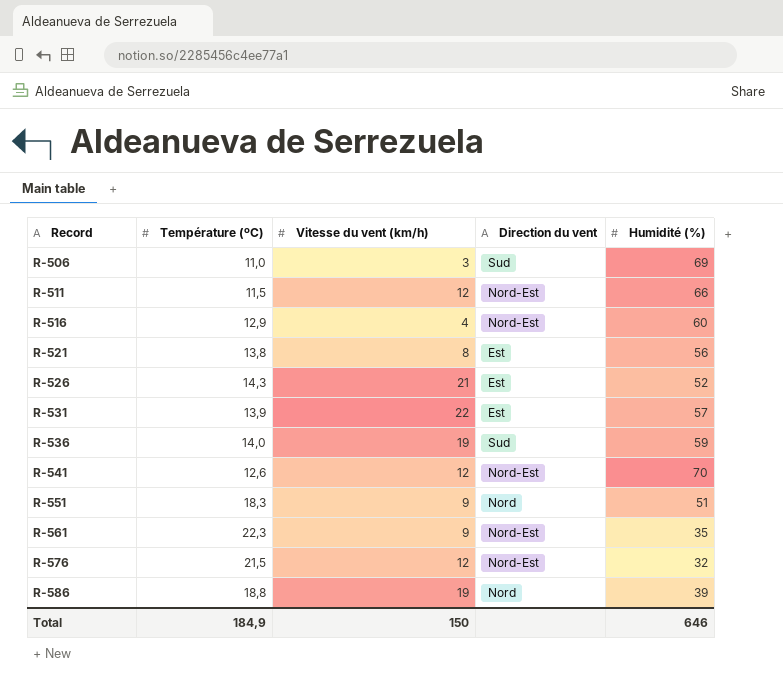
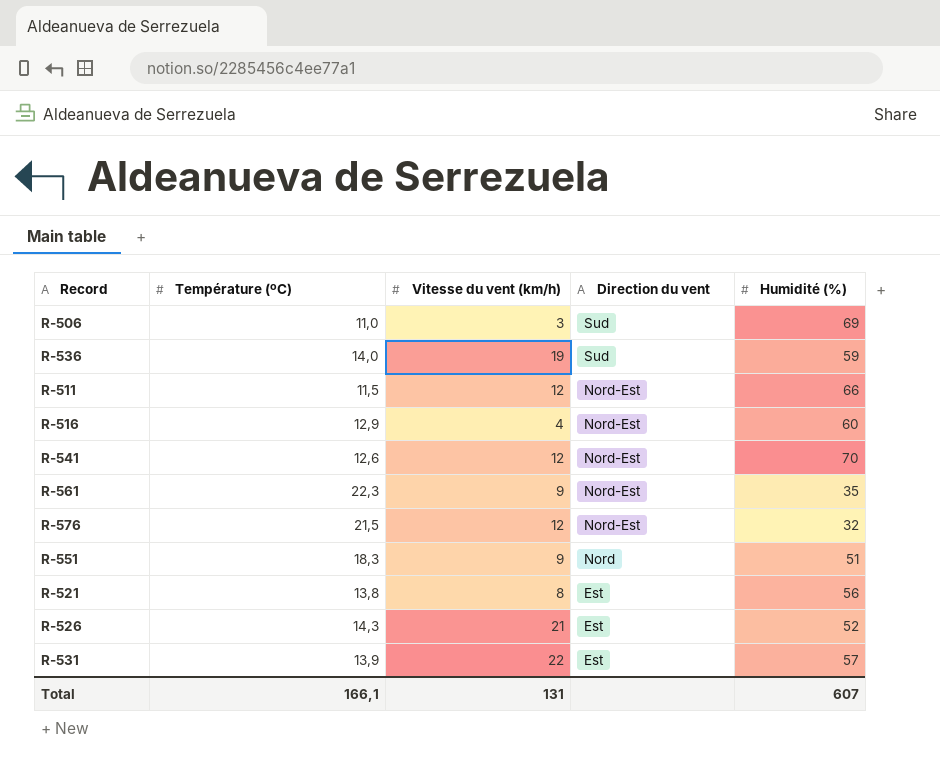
row order: Record ascending -> Direction du vent descending
row R-586: 18,8 | 19 | Nord | 39 -> none
Total | Température (ºC): 184,9 -> 166,1
Total | Vitesse du vent (km/h): 150 -> 131
Total | Humidité (%): 646 -> 607

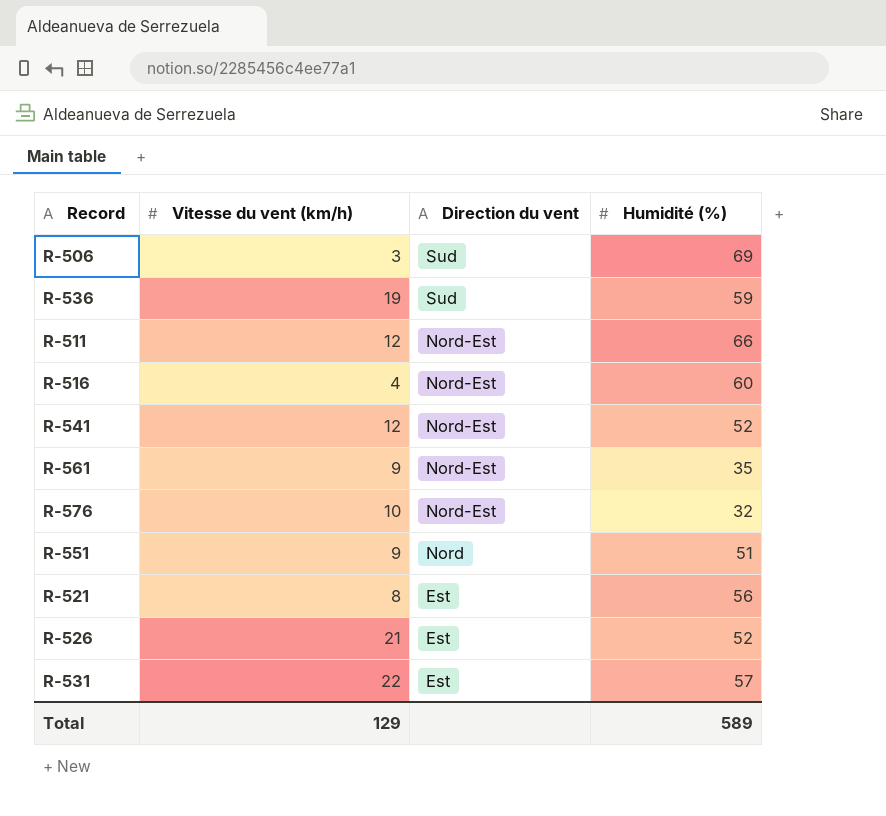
column Température (ºC) | position: 2 -> none
R-541 | Humidité (%): 70 -> 52
R-576 | Vitesse du vent (km/h): 12 -> 10
Total | Vitesse du vent (km/h): 131 -> 129
Total | Humidité (%): 607 -> 589

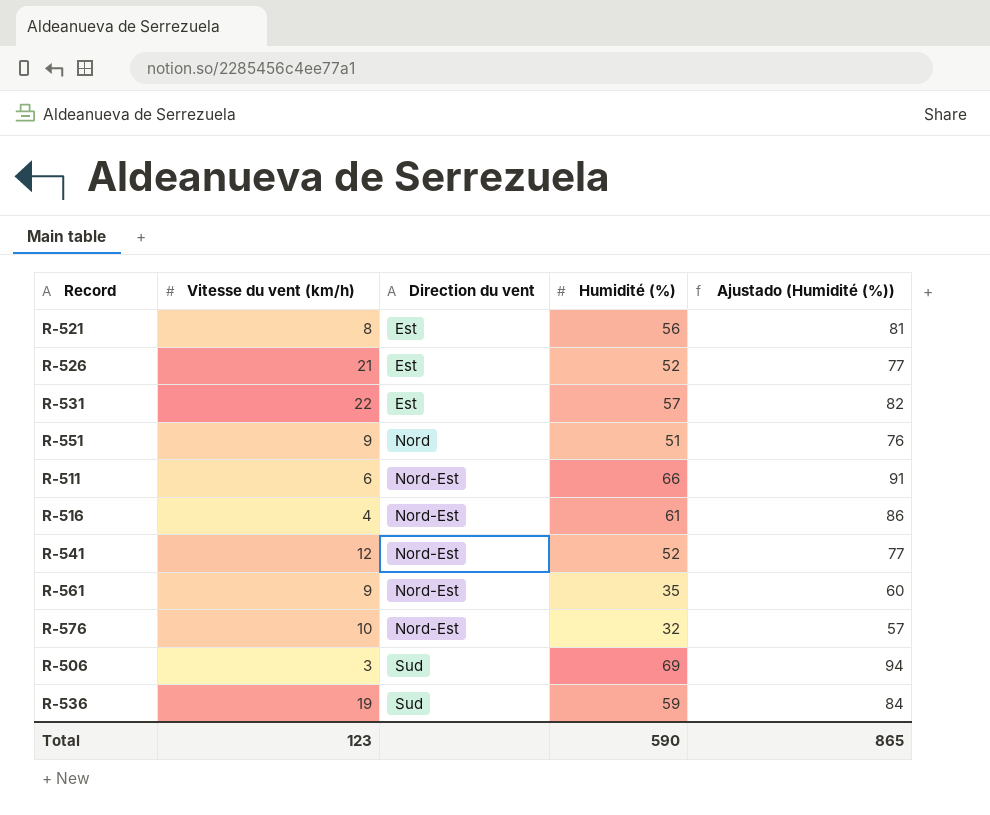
row order: Direction du vent descending -> Direction du vent ascending
column Ajustado (Humidité (%)) | formula: none -> [Humidité (%)] + 25
R-511 | Vitesse du vent (km/h): 12 -> 6
R-516 | Humidité (%): 60 -> 61
Total | Vitesse du vent (km/h): 129 -> 123
Total | Humidité (%): 589 -> 590

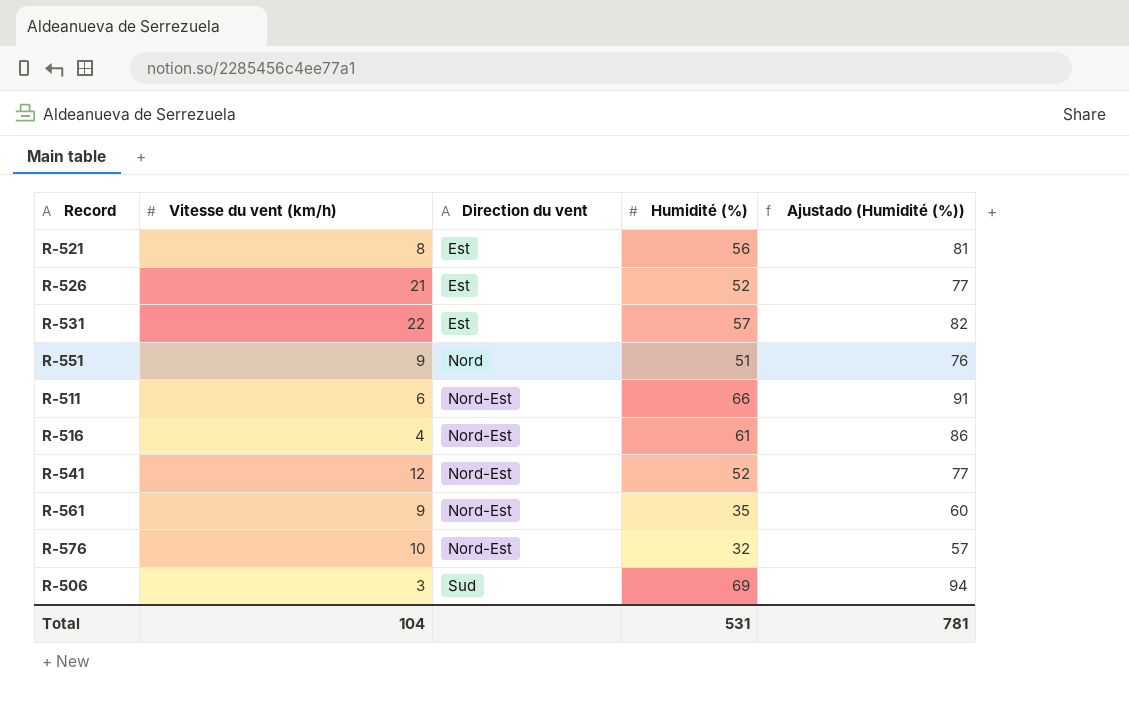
row R-536: 19 | Sud | 59 | 84 -> none
Total | Vitesse du vent (km/h): 123 -> 104
Total | Humidité (%): 590 -> 531
Total | Ajustado (Humidité (%)): 865 -> 781

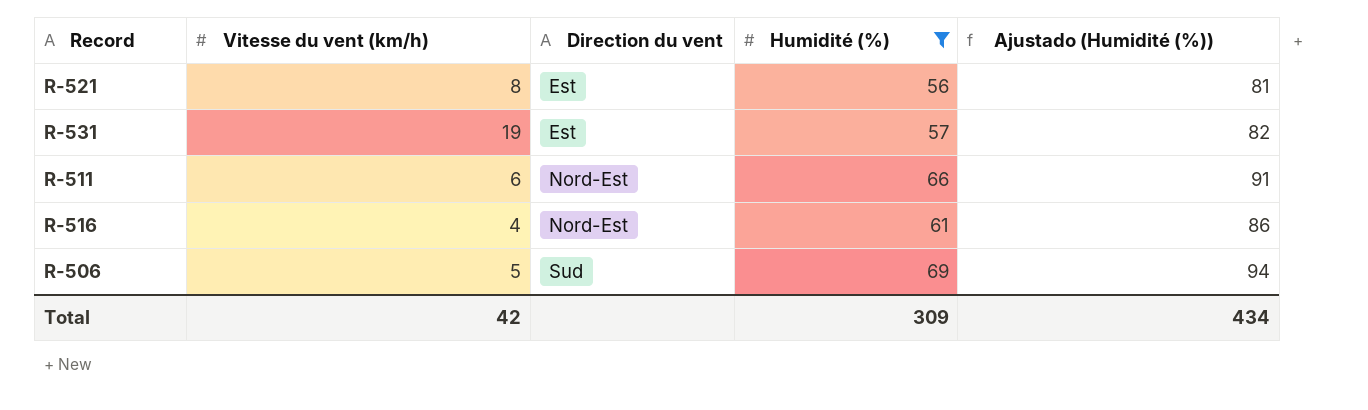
filter: none -> Humidité (%) >= 56
R-531 | Vitesse du vent (km/h): 22 -> 19
R-506 | Vitesse du vent (km/h): 3 -> 5
Total | Vitesse du vent (km/h): 104 -> 42
Total | Humidité (%): 531 -> 309
Total | Ajustado (Humidité (%)): 781 -> 434

